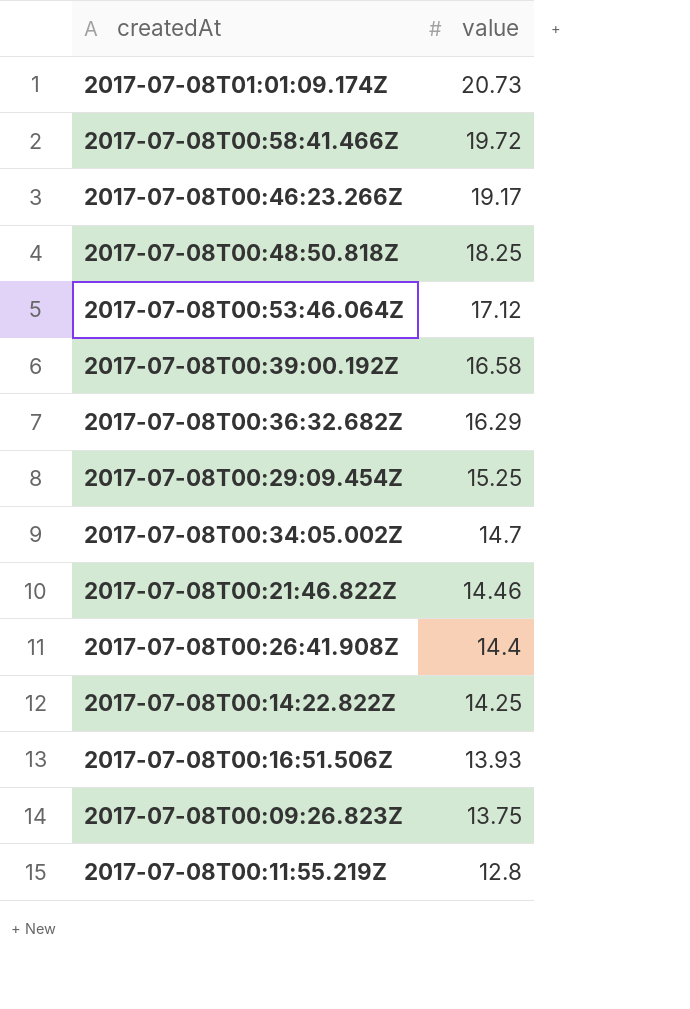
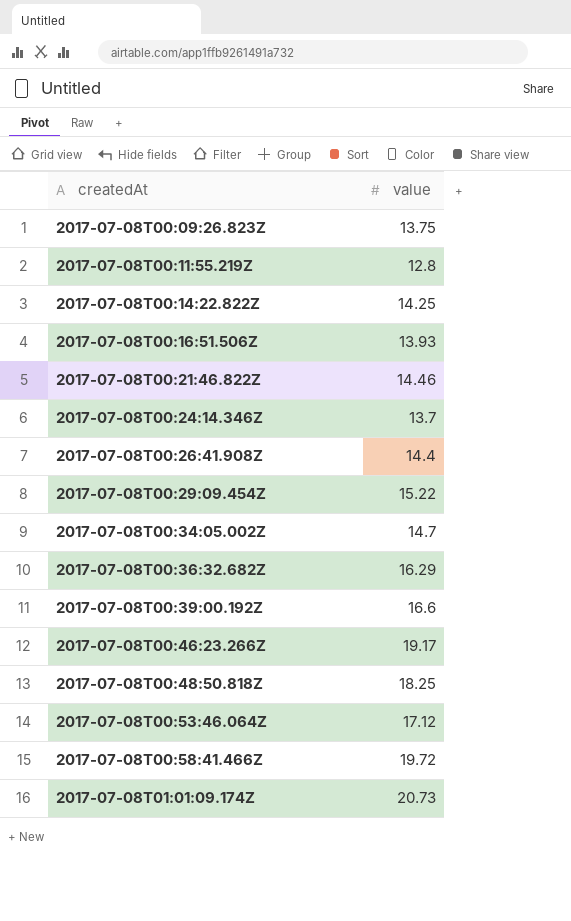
row order: value descending -> createdAt ascending
row 2017-07-08T00:24:14.346Z: none -> 13.7
2017-07-08T00:29:09.454Z | value: 15.25 -> 15.22
2017-07-08T00:39:00.192Z | value: 16.58 -> 16.6

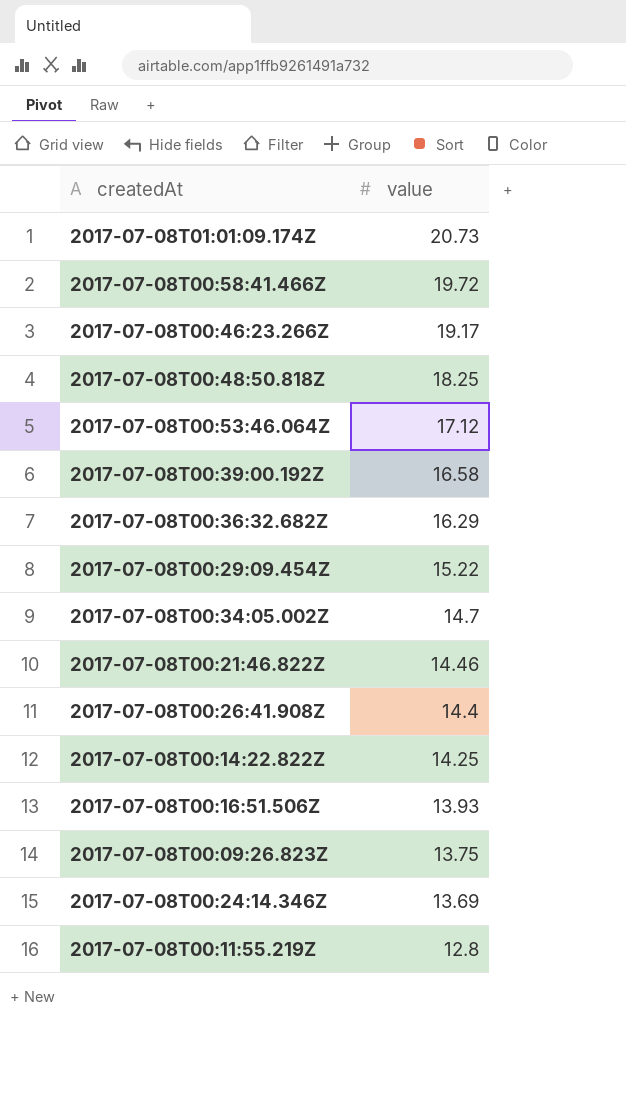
row order: createdAt ascending -> value descending
2017-07-08T00:39:00.192Z | value: 16.6 -> 16.58
2017-07-08T00:24:14.346Z | value: 13.7 -> 13.69

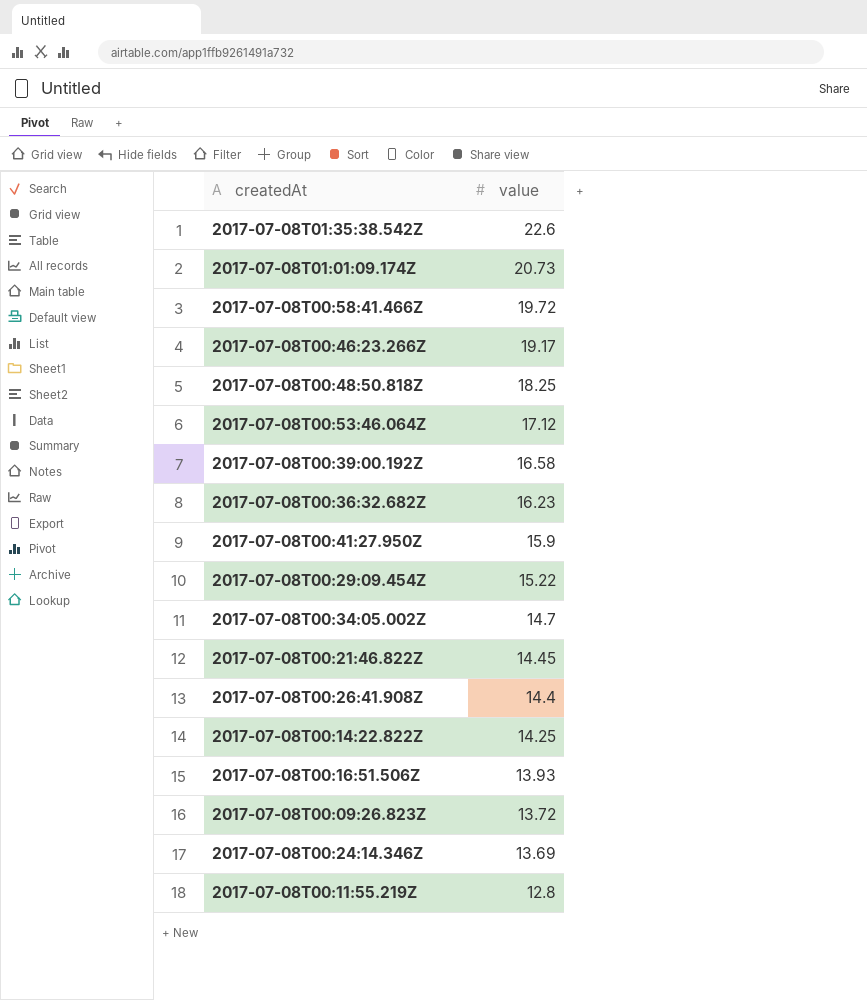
row 2017-07-08T01:35:38.542Z: none -> 22.6
2017-07-08T00:36:32.682Z | value: 16.29 -> 16.23
row 2017-07-08T00:41:27.950Z: none -> 15.9
2017-07-08T00:21:46.822Z | value: 14.46 -> 14.45
2017-07-08T00:09:26.823Z | value: 13.75 -> 13.72

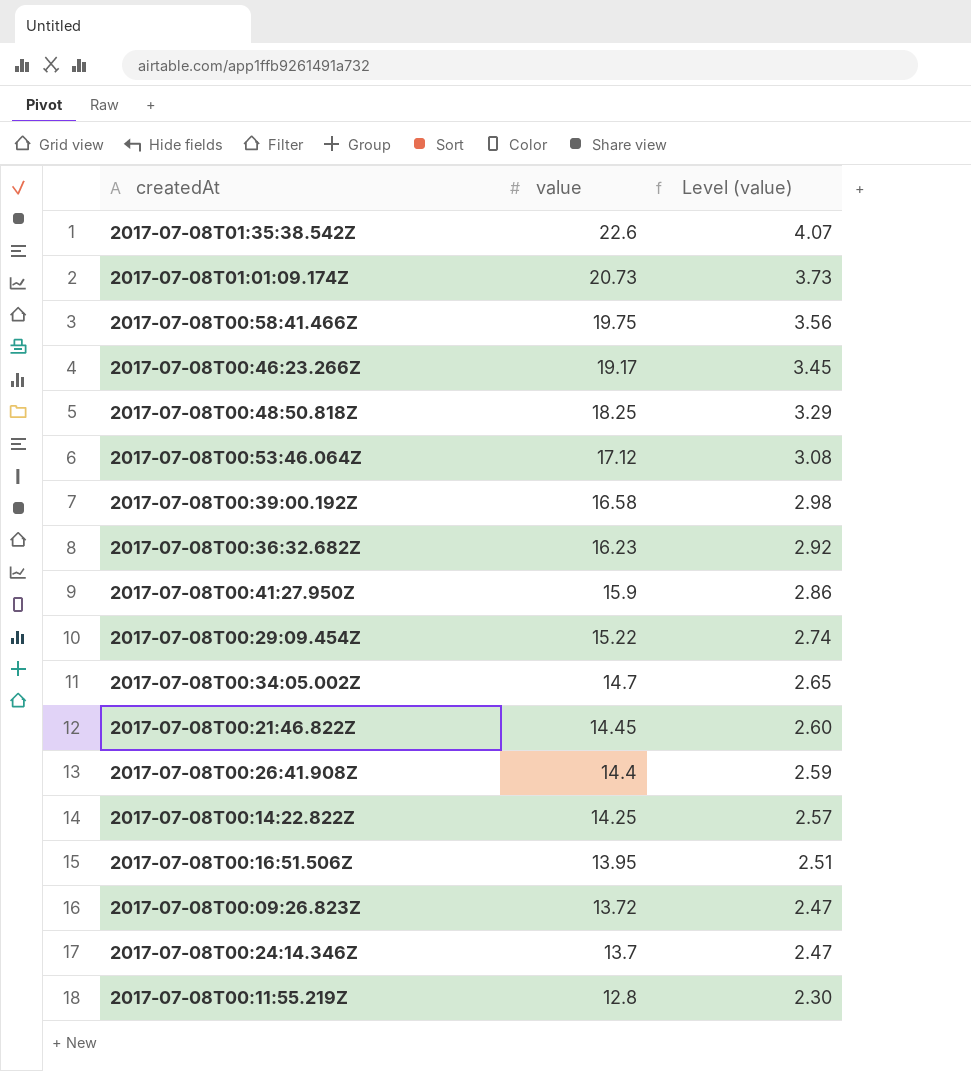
column Level (value) | formula: none -> [value] * 0.18
2017-07-08T00:58:41.466Z | value: 19.72 -> 19.75
2017-07-08T00:16:51.506Z | value: 13.93 -> 13.95
2017-07-08T00:24:14.346Z | value: 13.69 -> 13.7

